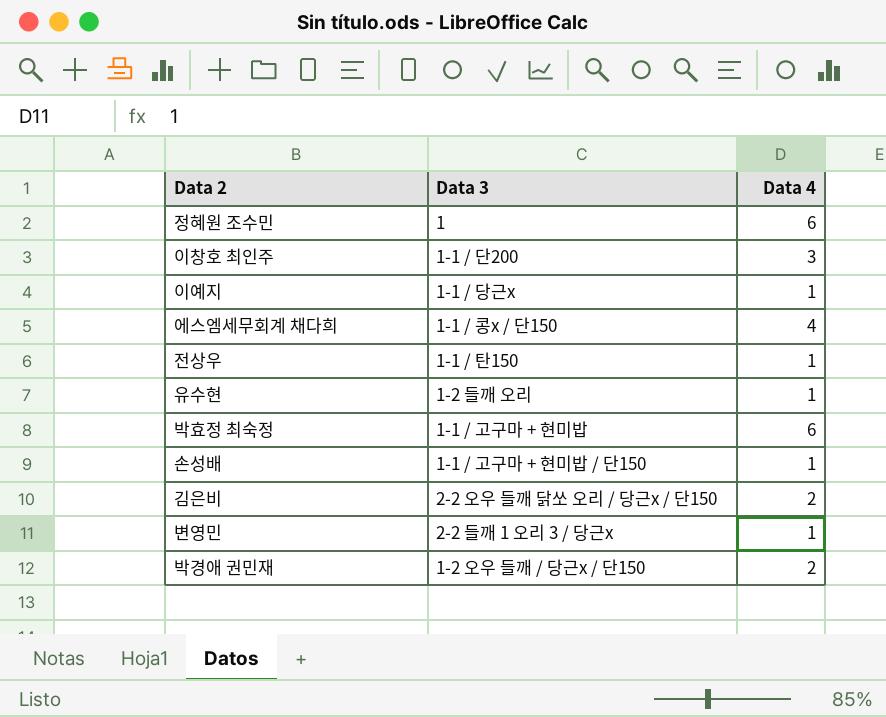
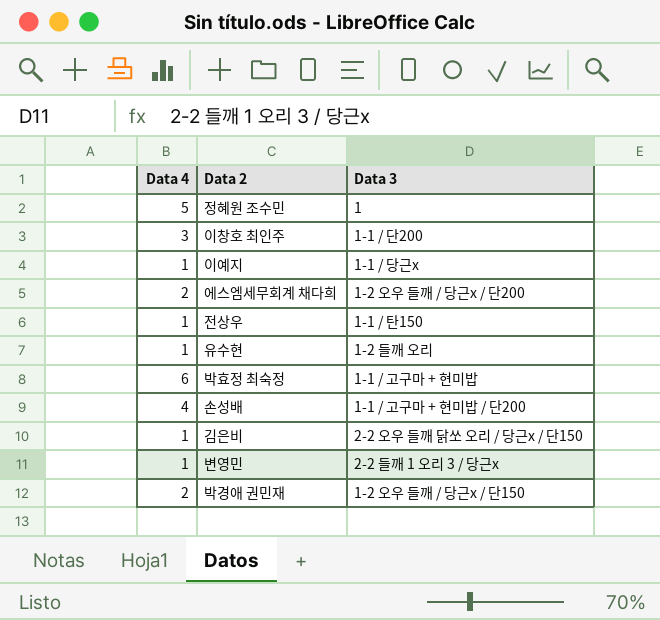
column Data 4 | position: 3 -> 1
정혜원 조수민 | Data 4: 6 -> 5
에스엠세무회계 채다희 | Data 4: 4 -> 2
에스엠세무회계 채다희 | Data 3: 1-1 / 콩x / 단150 -> 1-2 오우 들깨 / 당근x / 단200
손성배 | Data 4: 1 -> 4
손성배 | Data 3: 1-1 / 고구마 + 현미밥 / 단150 -> 1-1 / 고구마 + 현미밥 / 단200
김은비 | Data 4: 2 -> 1

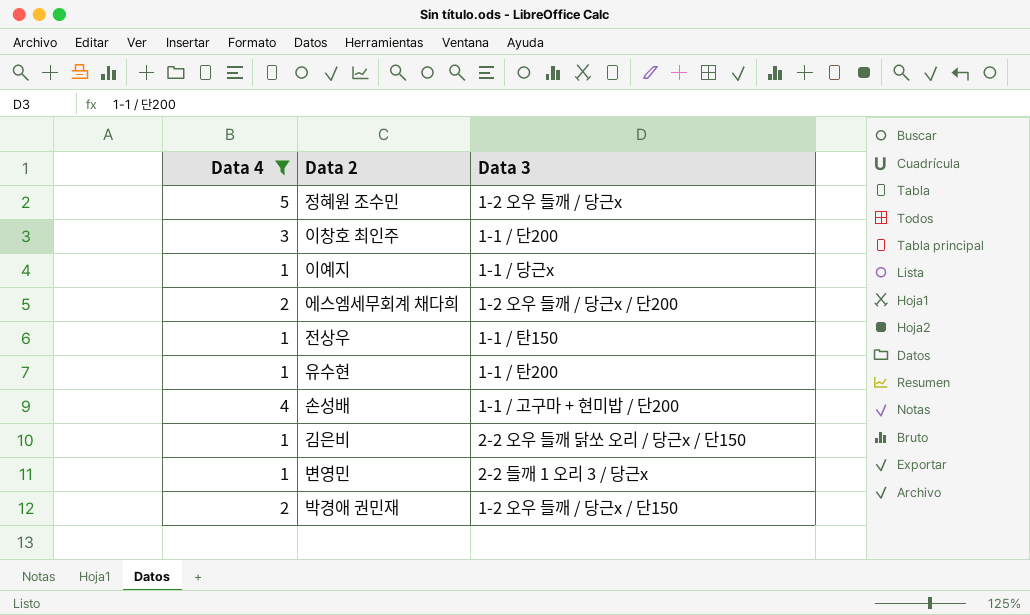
filter: none -> Data 4 != 6
정혜원 조수민 | Data 3: 1 -> 1-2 오우 들깨 / 당근x
유수현 | Data 3: 1-2 들깨 오리 -> 1-1 / 탄200

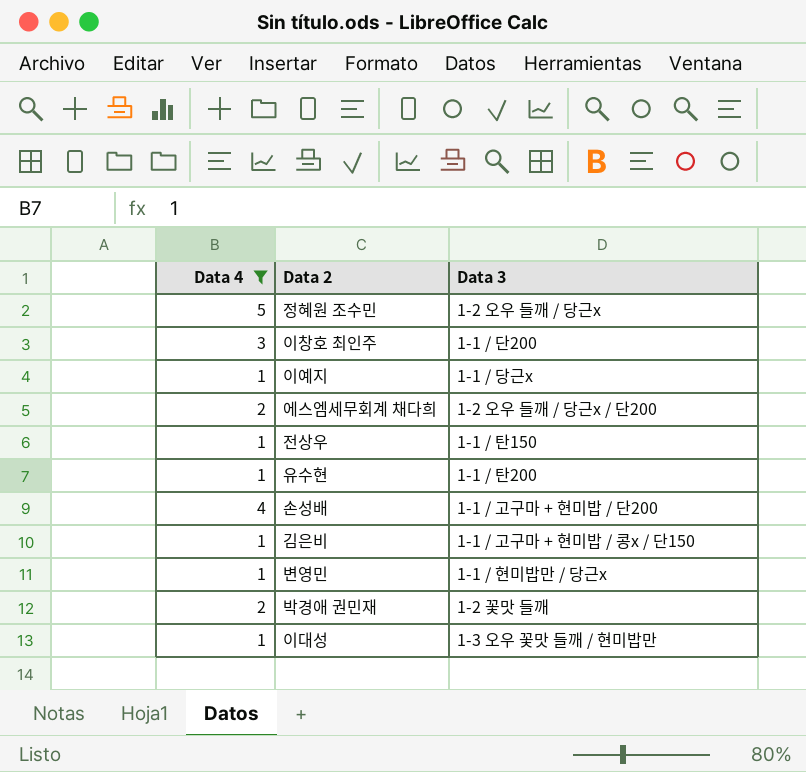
김은비 | Data 3: 2-2 오우 들깨 닭쏘 오리 / 당근x / 단150 -> 1-1 / 고구마 + 현미밥 / 콩x / 단150
변영민 | Data 3: 2-2 들깨 1 오리 3 / 당근x -> 1-1 / 현미밥만 / 당근x
박경애 권민재 | Data 3: 1-2 오우 들깨 / 당근x / 단150 -> 1-2 꽃맛 들깨
row 이대성: none -> 1 | 1-3 오우 꽃맛 들깨 / 현미밥만

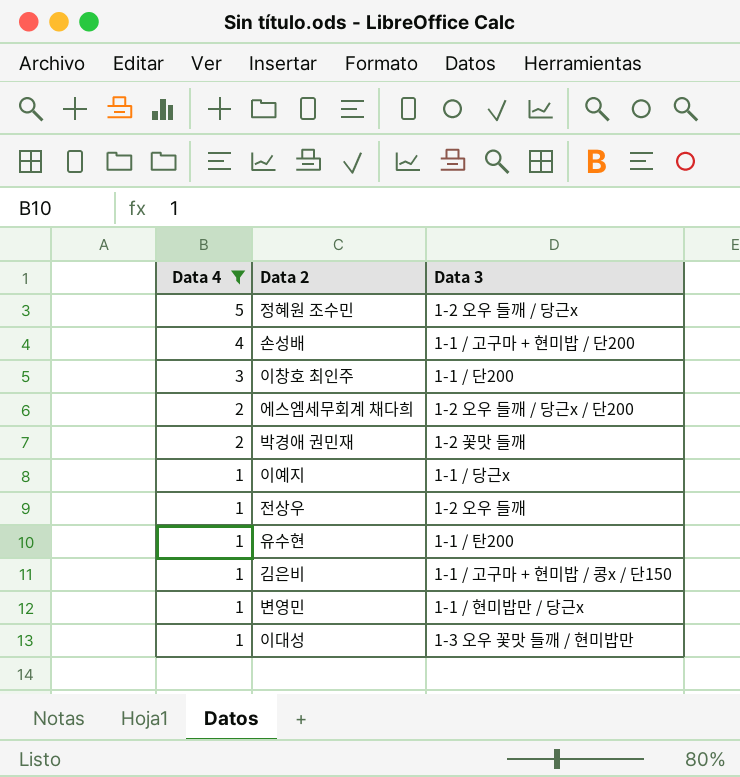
row order: none -> Data 4 descending
전상우 | Data 3: 1-1 / 탄150 -> 1-2 오우 들깨

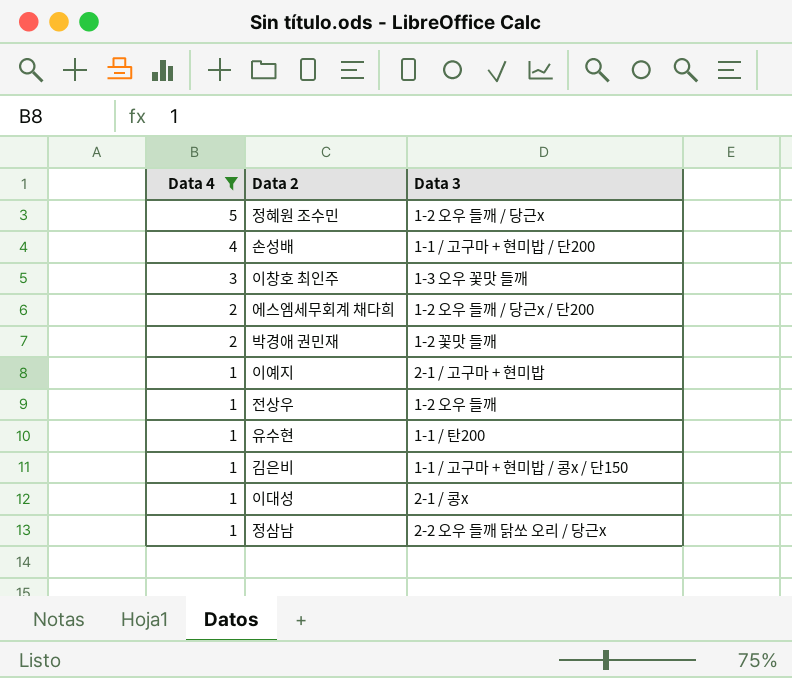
row 변영민: 1 | 1-1 / 현미밥만 / 당근x -> none
이창호 최인주 | Data 3: 1-1 / 단200 -> 1-3 오우 꽃맛 들깨
이예지 | Data 3: 1-1 / 당근x -> 2-1 / 고구마 + 현미밥
이대성 | Data 3: 1-3 오우 꽃맛 들깨 / 현미밥만 -> 2-1 / 콩x
row 정삼남: none -> 1 | 2-2 오우 들깨 닭쏘 오리 / 당근x

